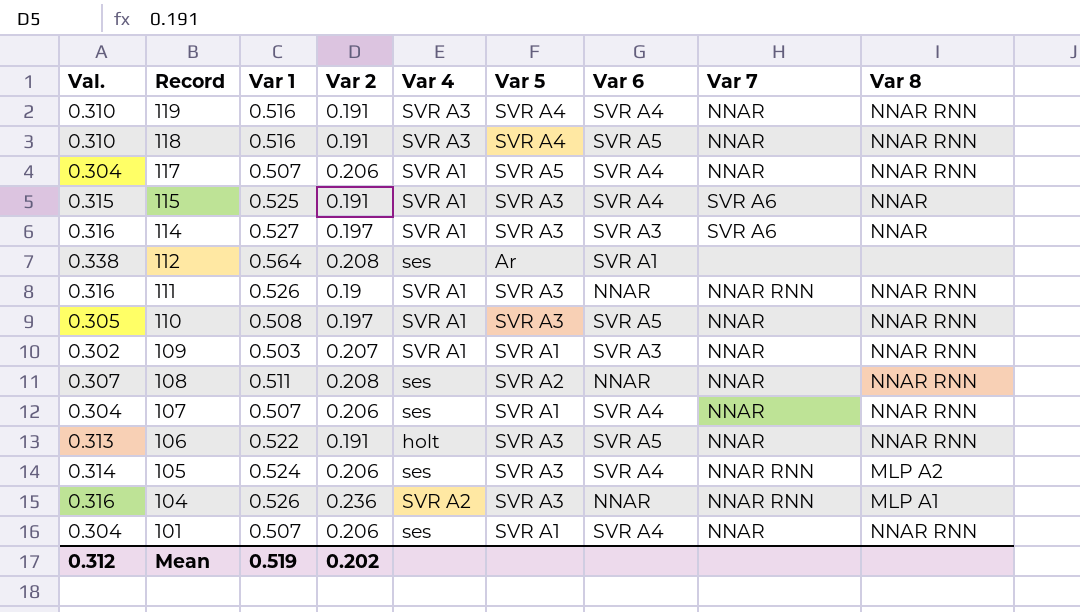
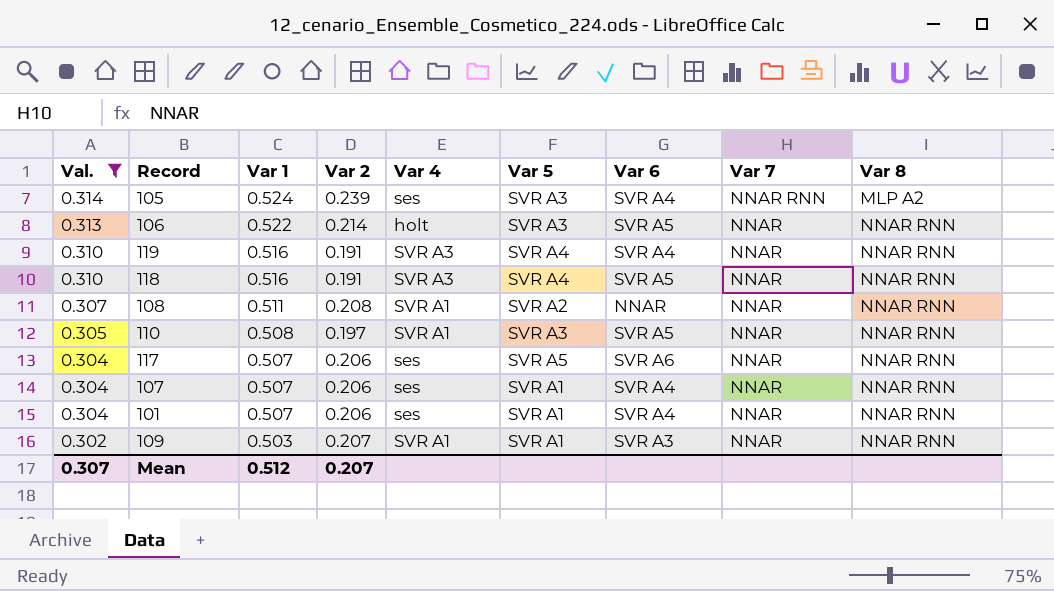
filter: none -> Val. <= 0.314
row order: Record descending -> Val. descending
105 | Var 2: 0.206 -> 0.239
106 | Var 2: 0.191 -> 0.214
108 | Var 4: ses -> SVR A1
117 | Var 4: SVR A1 -> ses
117 | Var 6: SVR A4 -> SVR A6
Mean | Val.: 0.312 -> 0.307
Mean | Var 1: 0.519 -> 0.512
Mean | Var 2: 0.202 -> 0.207

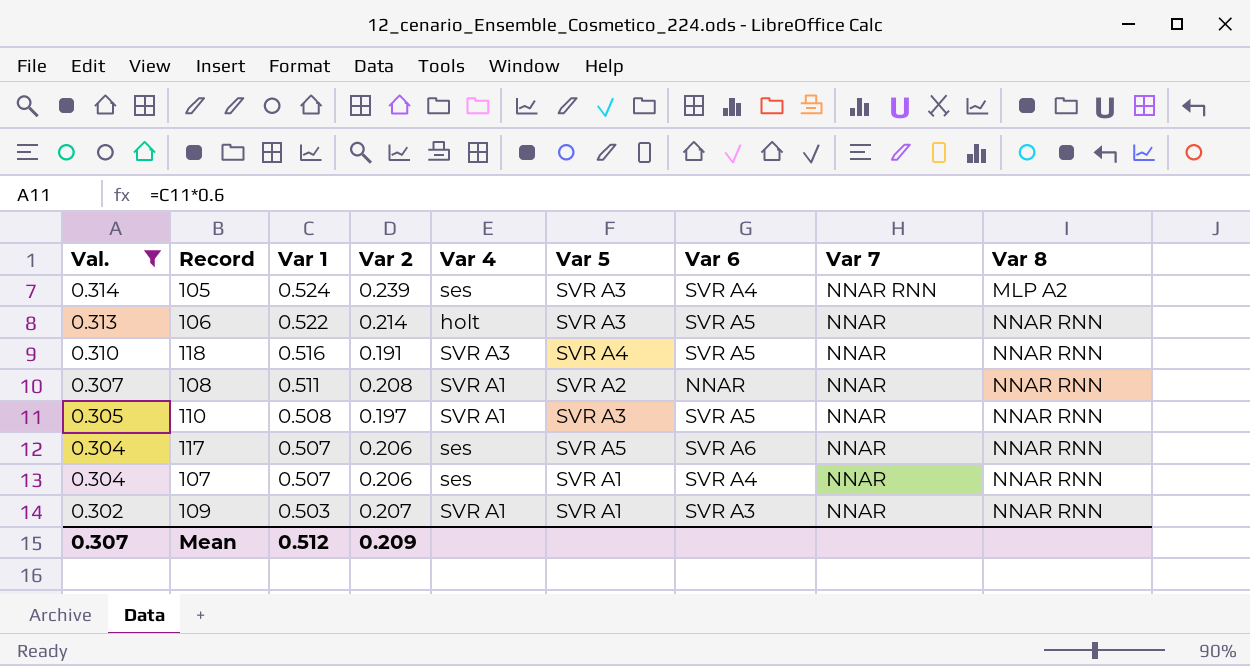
row 119: 0.310 | 0.516 | 0.191 | SVR A3 | SVR A4 | SVR A4 | NNAR | NNAR RNN -> none
row 101: 0.304 | 0.507 | 0.206 | ses | SVR A1 | SVR A4 | NNAR | NNAR RNN -> none
Mean | Var 2: 0.207 -> 0.209

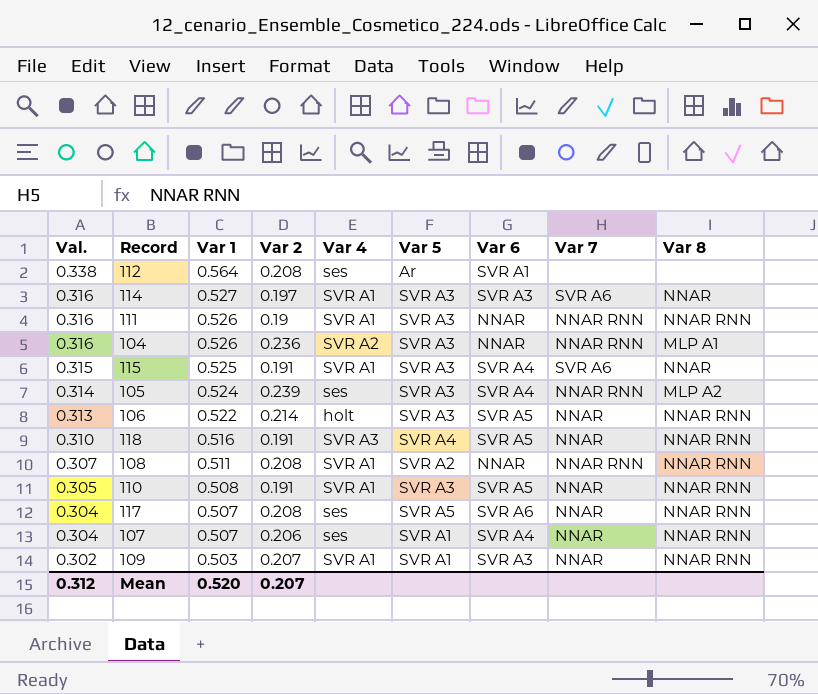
filter: Val. <= 0.314 -> none
108 | Var 7: NNAR -> NNAR RNN
110 | Var 2: 0.197 -> 0.191
117 | Var 2: 0.206 -> 0.208
Mean | Val.: 0.307 -> 0.312
Mean | Var 1: 0.512 -> 0.520
Mean | Var 2: 0.209 -> 0.207

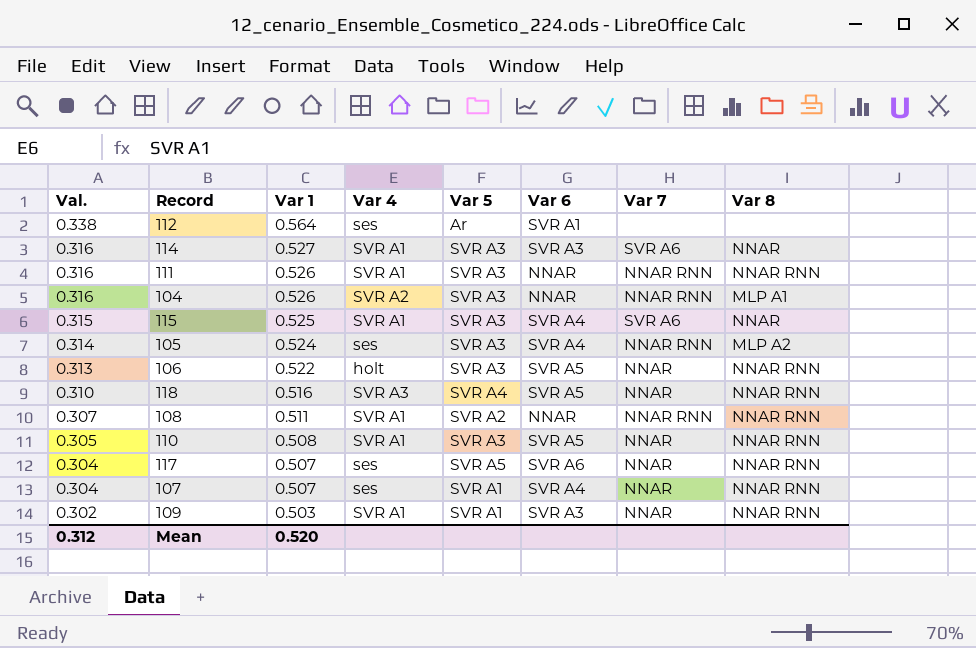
column Var 2 | position: 4 -> none

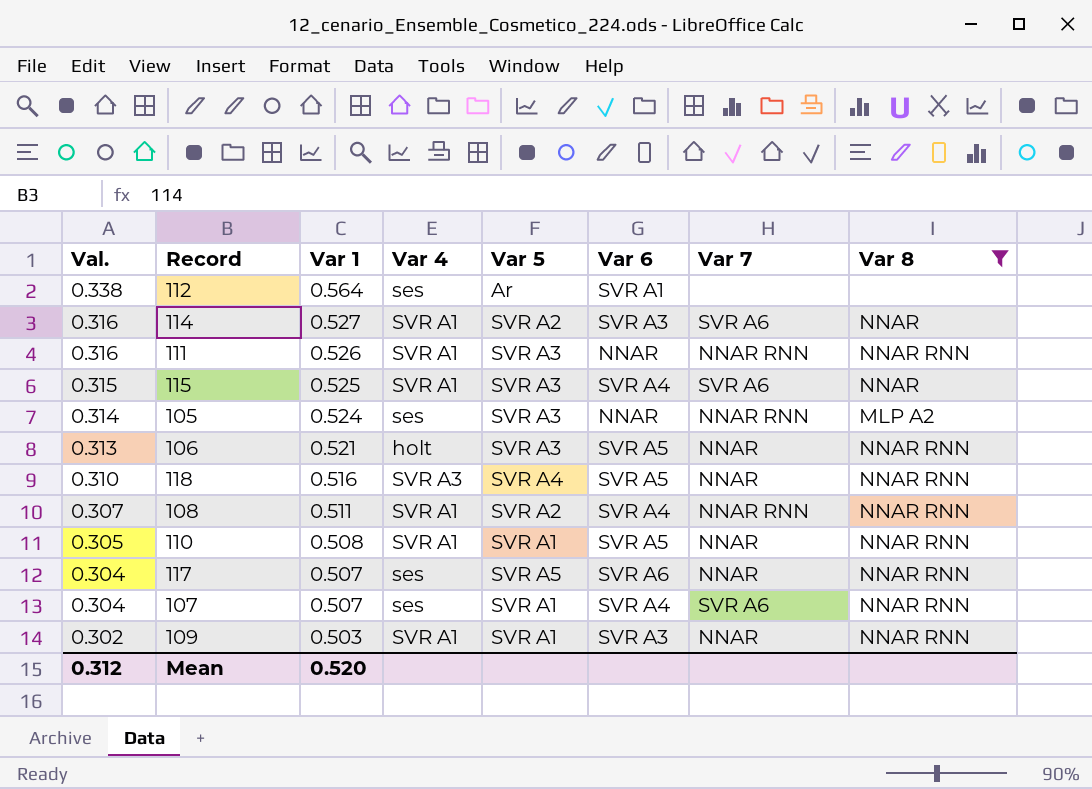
filter: none -> Var 8 != MLP A1
114 | Var 5: SVR A3 -> SVR A2
105 | Var 6: SVR A4 -> NNAR
106 | Var 1: 0.522 -> 0.521
108 | Var 6: NNAR -> SVR A4
110 | Var 5: SVR A3 -> SVR A1
107 | Var 7: NNAR -> SVR A6

